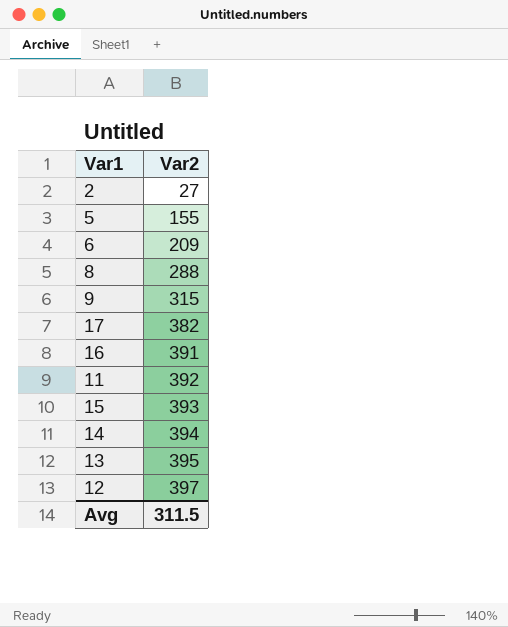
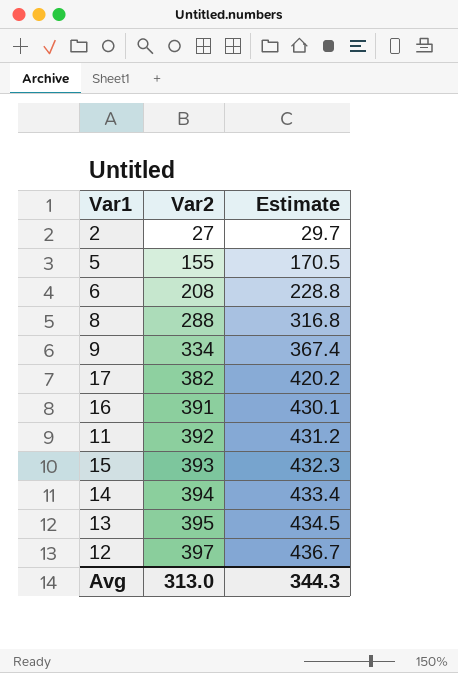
column Estimate | formula: none -> [Var2] * 1.1
6 | Var2: 209 -> 208
9 | Var2: 315 -> 334
Avg | Var2: 311.5 -> 313.0

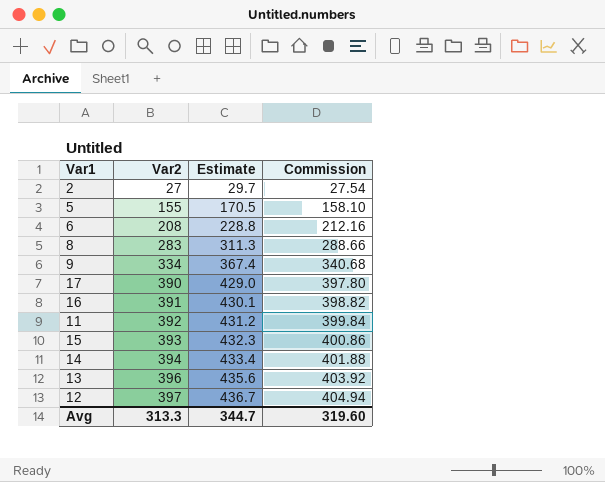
column Commission | formula: none -> [Var2] * 1.02
8 | Var2: 288 -> 283
8 | Estimate: 316.8 -> 311.3
17 | Var2: 382 -> 390
17 | Estimate: 420.2 -> 429.0
13 | Var2: 395 -> 396
13 | Estimate: 434.5 -> 435.6
Avg | Var2: 313.0 -> 313.3
Avg | Estimate: 344.3 -> 344.7

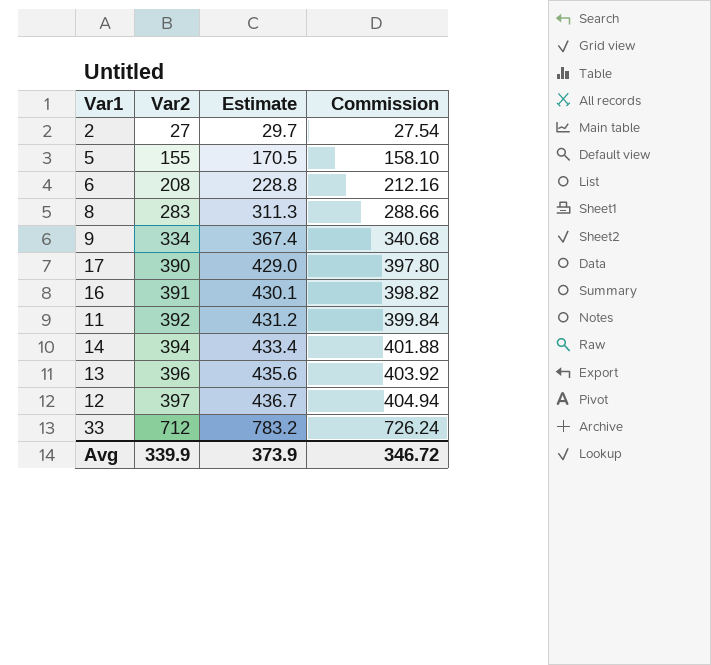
row 15: 393 | 432.3 | 400.86 -> none
row 33: none -> 712 | 783.2 | 726.24
Avg | Var2: 313.3 -> 339.9
Avg | Estimate: 344.7 -> 373.9
Avg | Commission: 319.60 -> 346.72

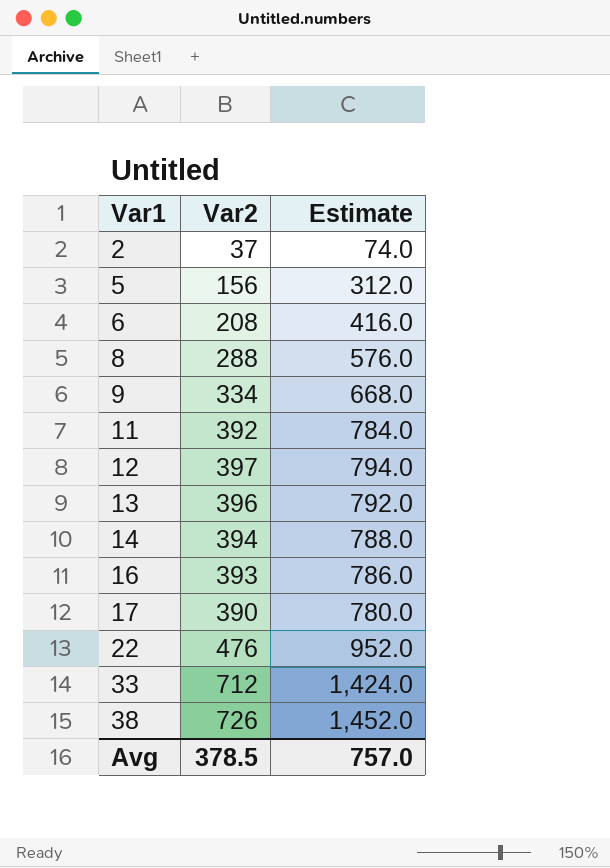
row order: Var2 ascending -> Var1 ascending
column Commission | formula: [Var2] * 1.02 -> none
column Estimate | formula: [Var2] * 1.1 -> [Var2] * 2
2 | Var2: 27 -> 37
5 | Var2: 155 -> 156
8 | Var2: 283 -> 288
16 | Var2: 391 -> 393
row 22: none -> 476 | 952.0
row 38: none -> 726 | 1,452.0
Avg | Var2: 339.9 -> 378.5
Avg | Estimate: 373.9 -> 757.0

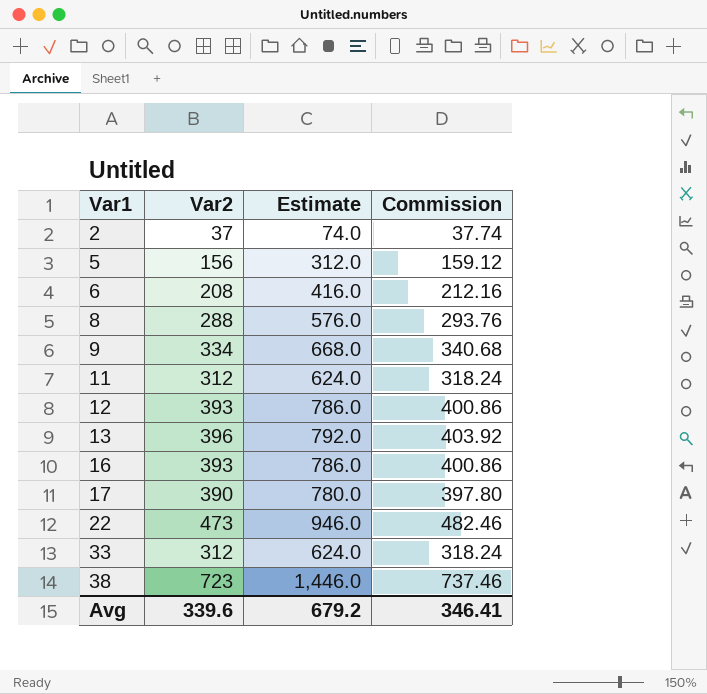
column Commission | formula: none -> [Var2] * 1.02
row 14: 394 | 788.0 -> none
11 | Var2: 392 -> 312
11 | Estimate: 784.0 -> 624.0
12 | Var2: 397 -> 393
12 | Estimate: 794.0 -> 786.0
22 | Var2: 476 -> 473
22 | Estimate: 952.0 -> 946.0
33 | Var2: 712 -> 312
33 | Estimate: 1,424.0 -> 624.0
38 | Var2: 726 -> 723
38 | Estimate: 1,452.0 -> 1,446.0
Avg | Var2: 378.5 -> 339.6
Avg | Estimate: 757.0 -> 679.2

